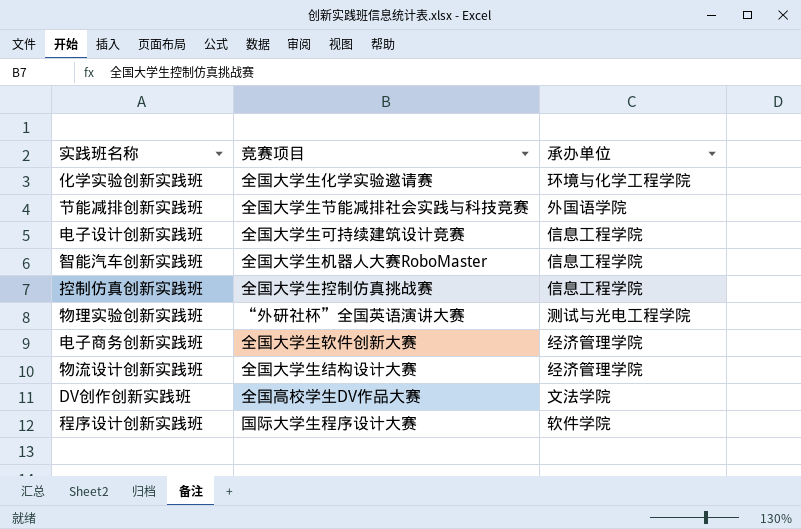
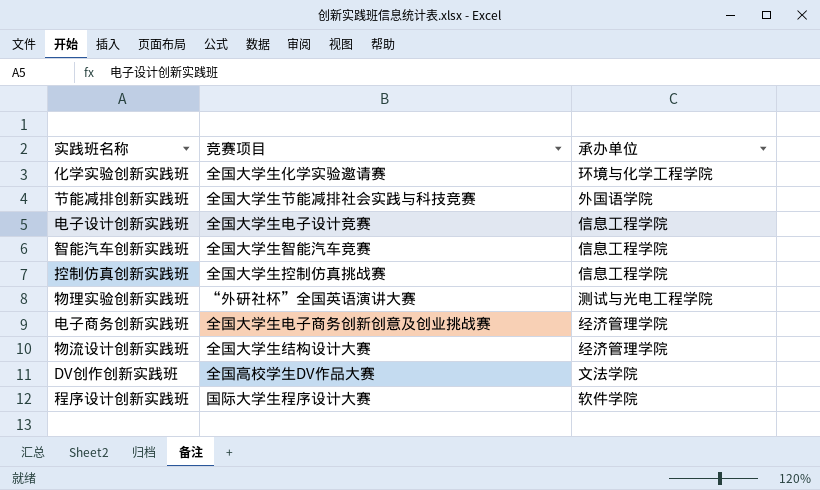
电子设计创新实践班 | 竞赛项目: 全国大学生可持续建筑设计竞赛 -> 全国大学生电子设计竞赛
智能汽车创新实践班 | 竞赛项目: 全国大学生机器人大赛RoboMaster -> 全国大学生智能汽车竞赛
电子商务创新实践班 | 竞赛项目: 全国大学生软件创新大赛 -> 全国大学生电子商务创新创意及创业挑战赛

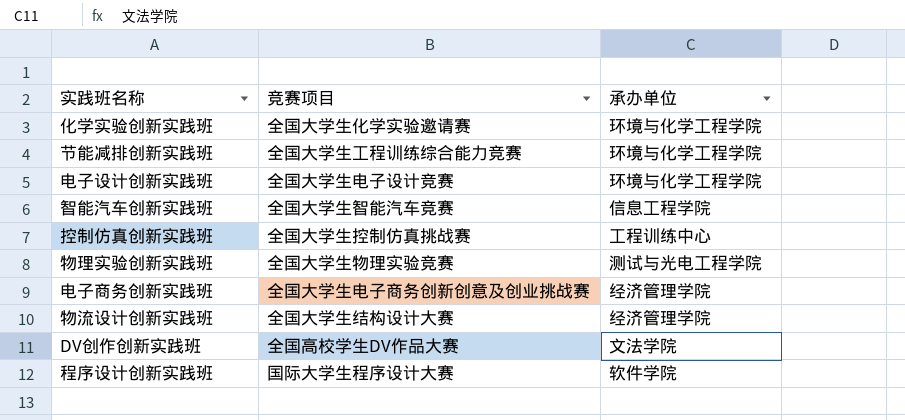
节能减排创新实践班 | 竞赛项目: 全国大学生节能减排社会实践与科技竞赛 -> 全国大学生工程训练综合能力竞赛
节能减排创新实践班 | 承办单位: 外国语学院 -> 环境与化学工程学院
电子设计创新实践班 | 承办单位: 信息工程学院 -> 环境与化学工程学院
控制仿真创新实践班 | 承办单位: 信息工程学院 -> 工程训练中心
物理实验创新实践班 | 竞赛项目: “外研社杯”全国英语演讲大赛 -> 全国大学生物理实验竞赛

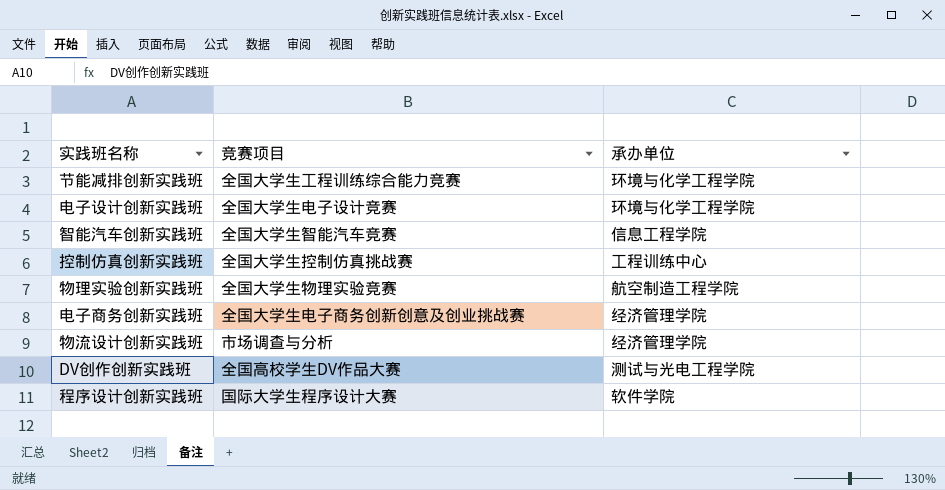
row 化学实验创新实践班: 全国大学生化学实验邀请赛 | 环境与化学工程学院 -> none
物理实验创新实践班 | 承办单位: 测试与光电工程学院 -> 航空制造工程学院
物流设计创新实践班 | 竞赛项目: 全国大学生结构设计大赛 -> 市场调查与分析
DV创作创新实践班 | 承办单位: 文法学院 -> 测试与光电工程学院

